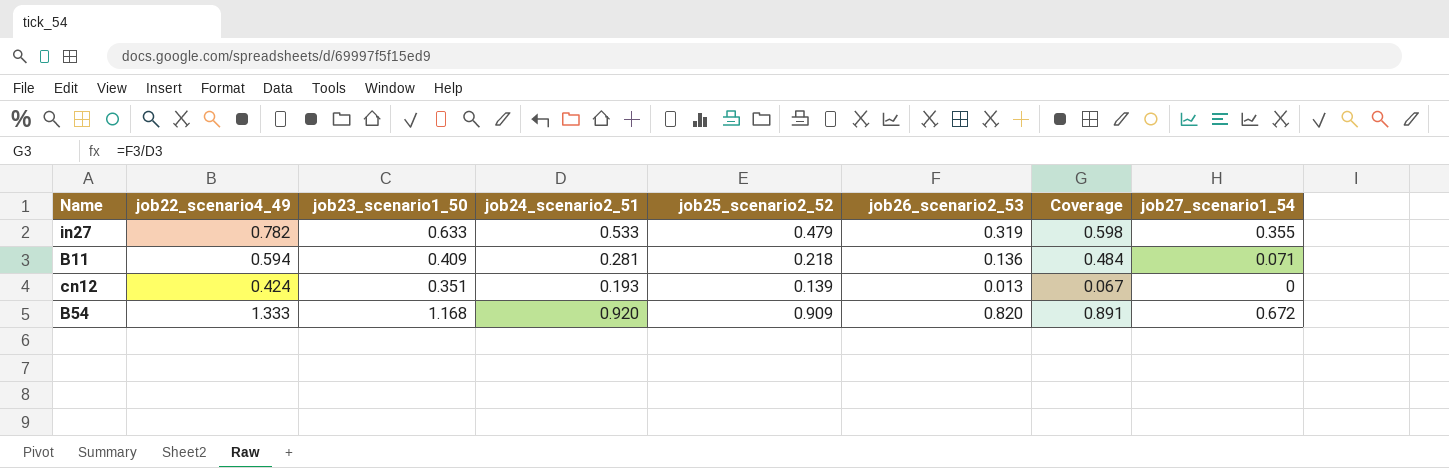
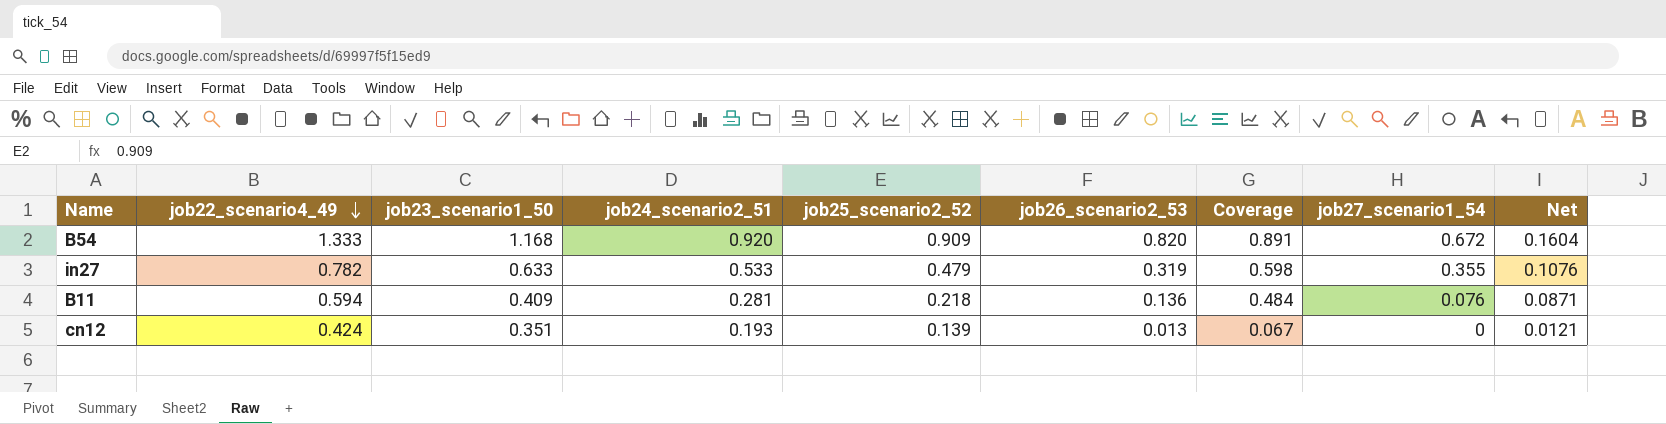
row order: none -> job22_scenario4_49 descending
column Net | formula: none -> [Coverage] * 0.18
B11 | job27_scenario1_54: 0.071 -> 0.076

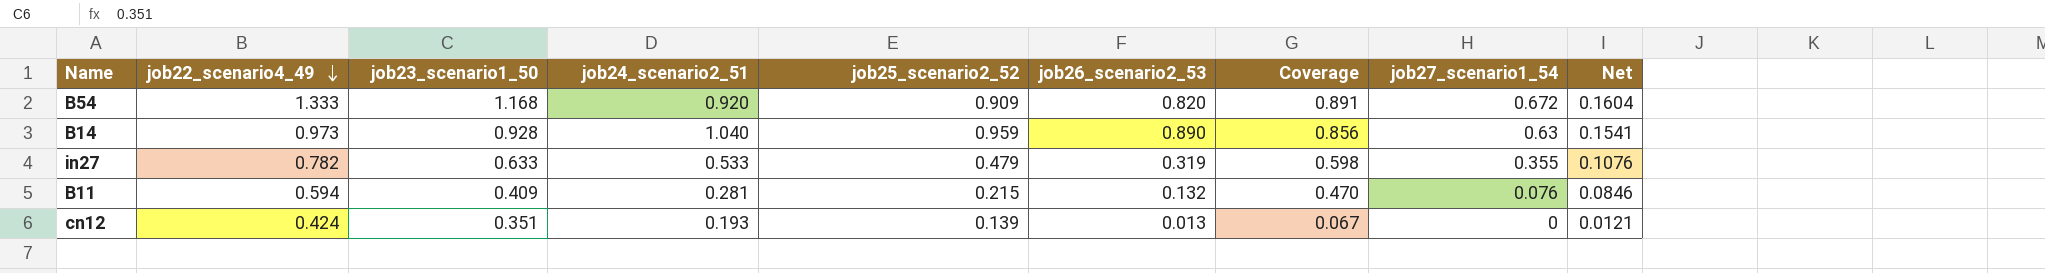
row B14: none -> 0.973 | 0.928 | 1.040 | 0.959 | 0.890 | 0.856 | 0.63 | 0.1541
B11 | job25_scenario2_52: 0.218 -> 0.215
B11 | job26_scenario2_53: 0.136 -> 0.132
B11 | Coverage: 0.484 -> 0.470
B11 | Net: 0.0871 -> 0.0846

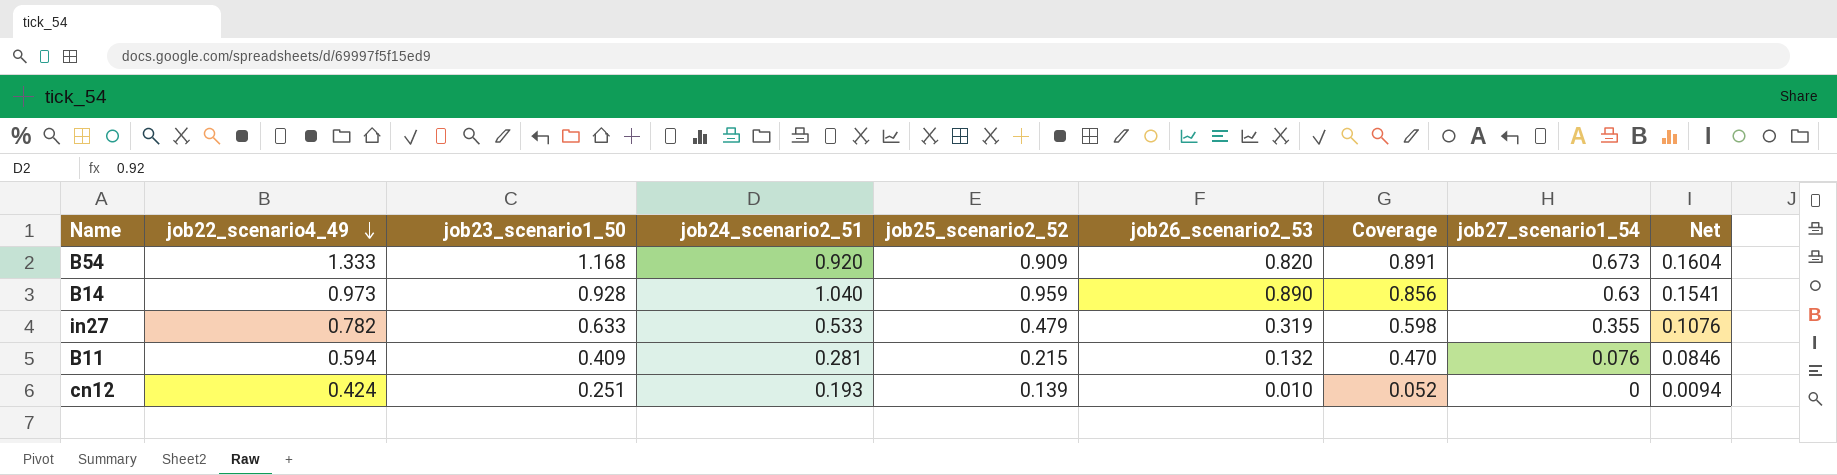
B54 | job27_scenario1_54: 0.672 -> 0.673
cn12 | job23_scenario1_50: 0.351 -> 0.251
cn12 | job26_scenario2_53: 0.013 -> 0.010
cn12 | Coverage: 0.067 -> 0.052
cn12 | Net: 0.0121 -> 0.0094

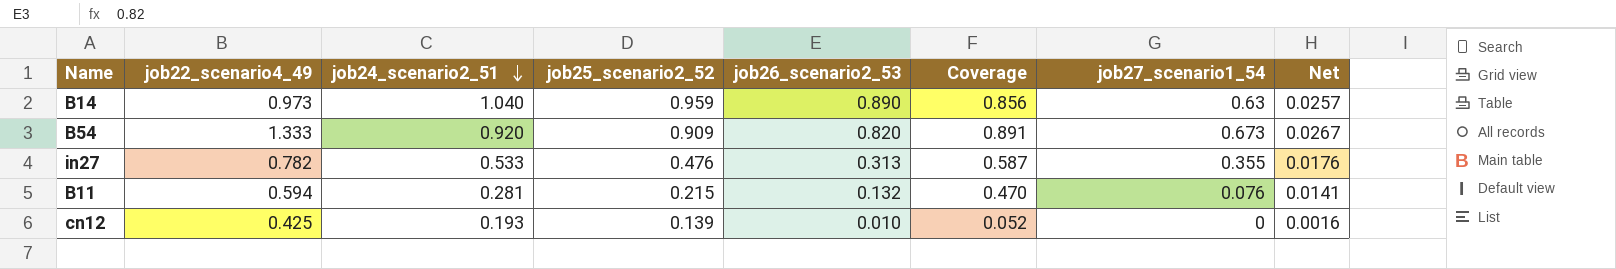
row order: job22_scenario4_49 descending -> job24_scenario2_51 descending
column job23_scenario1_50 | position: 3 -> none
column Net | formula: [Coverage] * 0.18 -> [Coverage] * 0.03
in27 | job25_scenario2_52: 0.479 -> 0.476
in27 | job26_scenario2_53: 0.319 -> 0.313
in27 | Coverage: 0.598 -> 0.587
cn12 | job22_scenario4_49: 0.424 -> 0.425

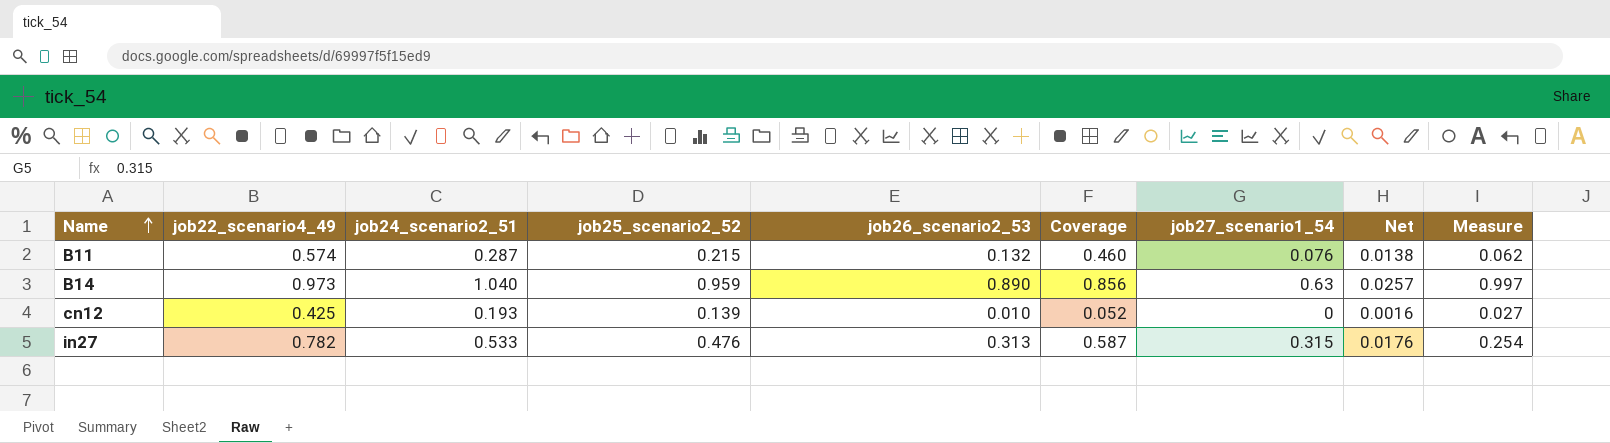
row order: job24_scenario2_51 descending -> Name ascending
column Measure | formula: none -> [job24_scenario2_51] * [job25_scenario2_52]
row B54: 1.333 | 0.920 | 0.909 | 0.820 | 0.891 | 0.673 | 0.0267 -> none
B11 | job22_scenario4_49: 0.594 -> 0.574
B11 | job24_scenario2_51: 0.281 -> 0.287
B11 | Coverage: 0.470 -> 0.460
B11 | Net: 0.0141 -> 0.0138
in27 | job27_scenario1_54: 0.355 -> 0.315

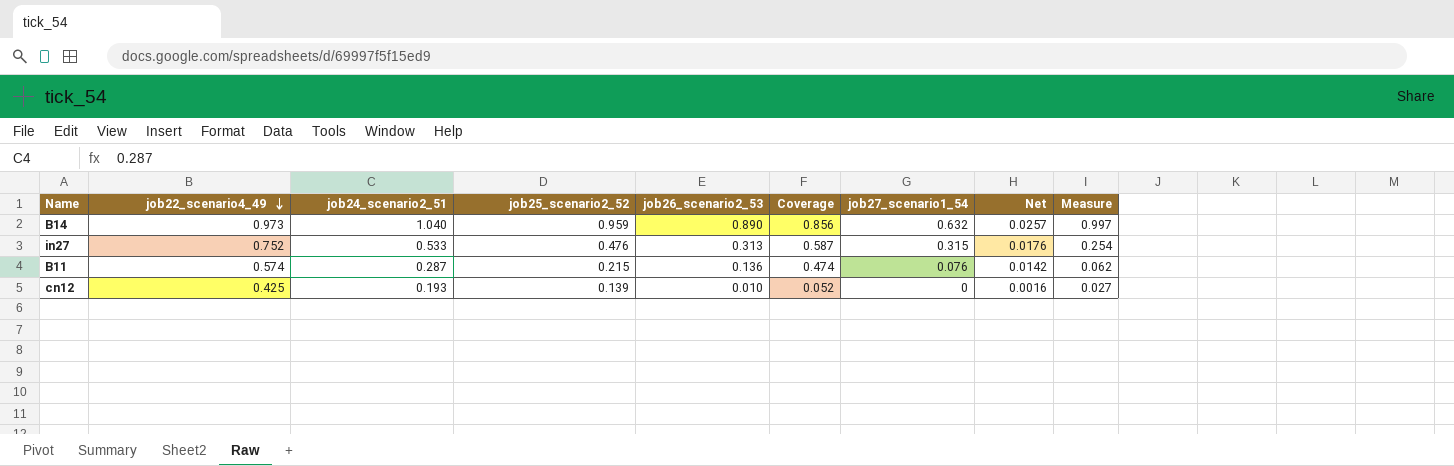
row order: Name ascending -> job22_scenario4_49 descending
B14 | job27_scenario1_54: 0.63 -> 0.632
in27 | job22_scenario4_49: 0.782 -> 0.752
B11 | job26_scenario2_53: 0.132 -> 0.136
B11 | Coverage: 0.460 -> 0.474
B11 | Net: 0.0138 -> 0.0142

